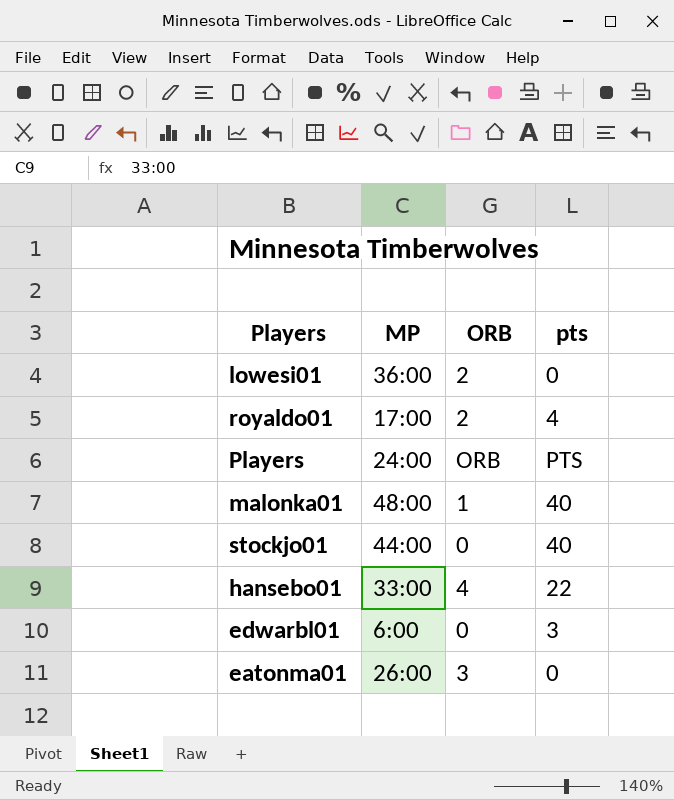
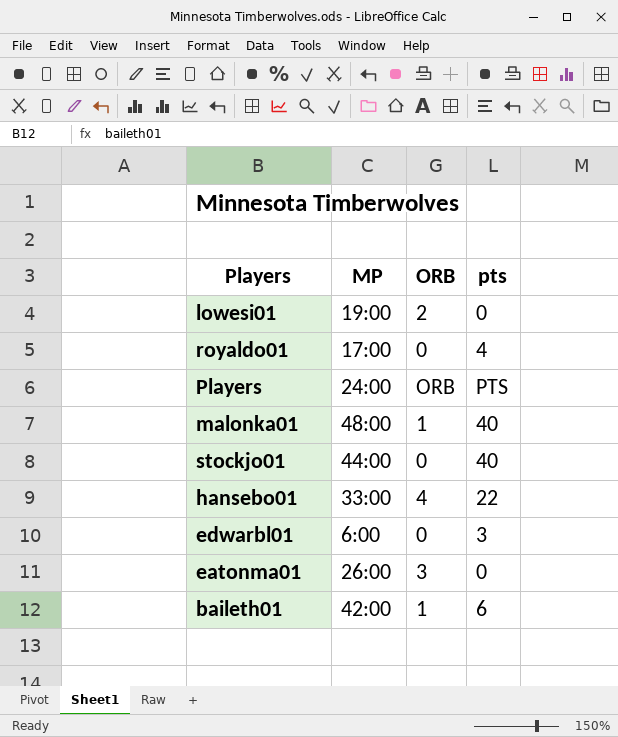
lowesi01 | MP: 36:00 -> 19:00
royaldo01 | ORB: 2 -> 0
row baileth01: none -> 42:00 | 1 | 6

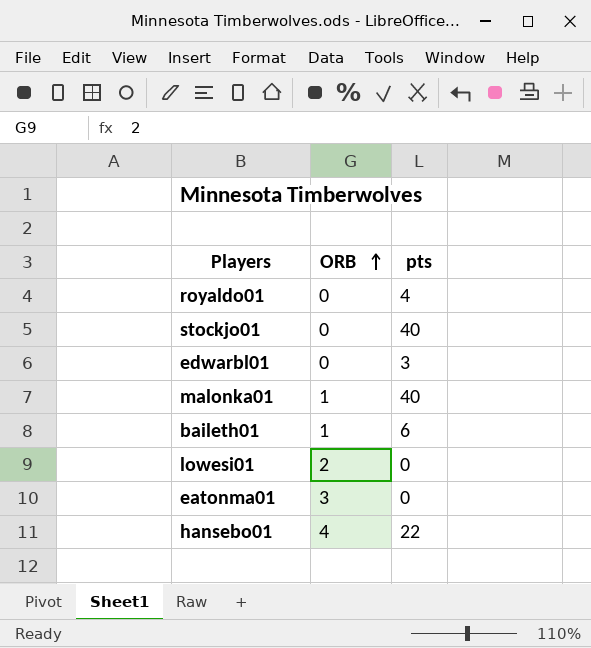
row order: none -> ORB ascending
column MP | position: 2 -> none
row Players: 24:00 | ORB | PTS -> none

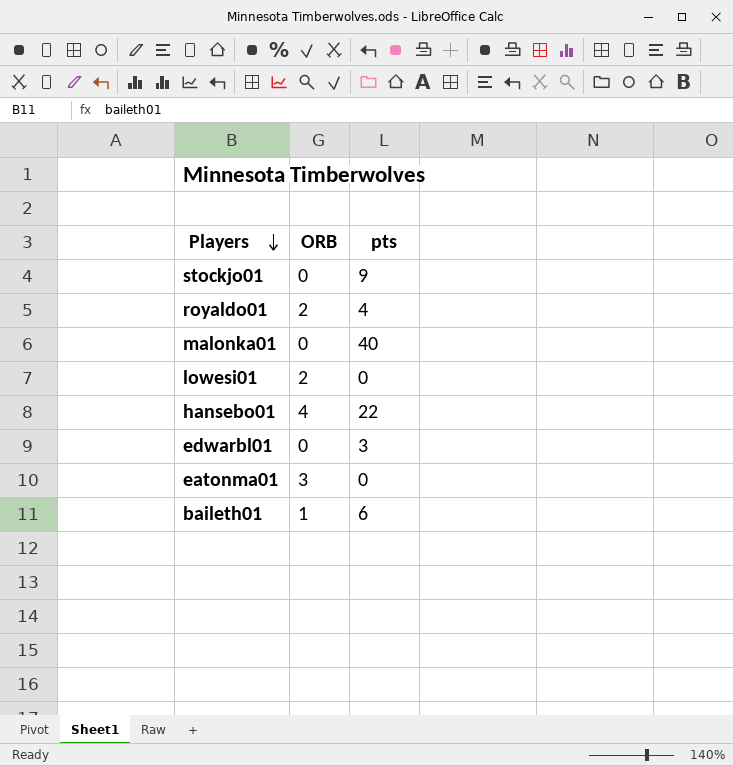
row order: ORB ascending -> Players descending
stockjo01 | pts: 40 -> 9
royaldo01 | ORB: 0 -> 2
malonka01 | ORB: 1 -> 0

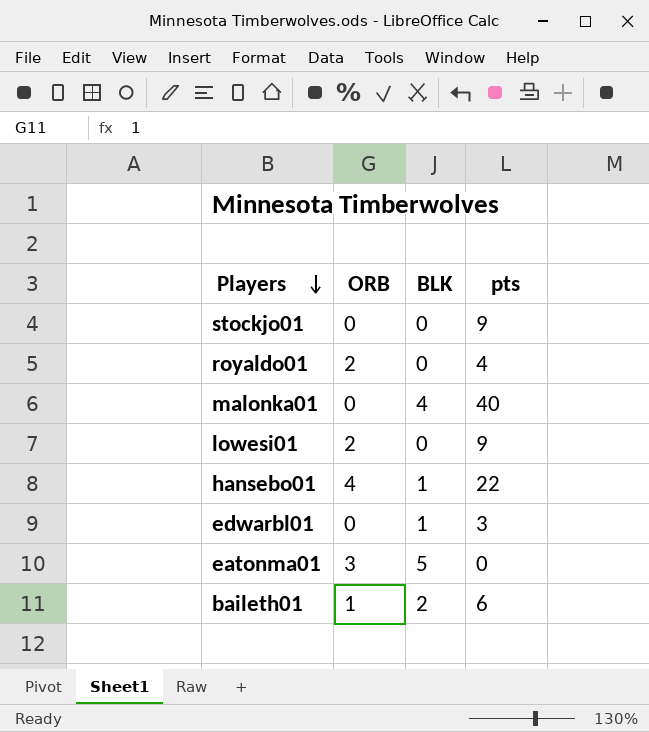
column BLK | position: none -> 3
lowesi01 | pts: 0 -> 9

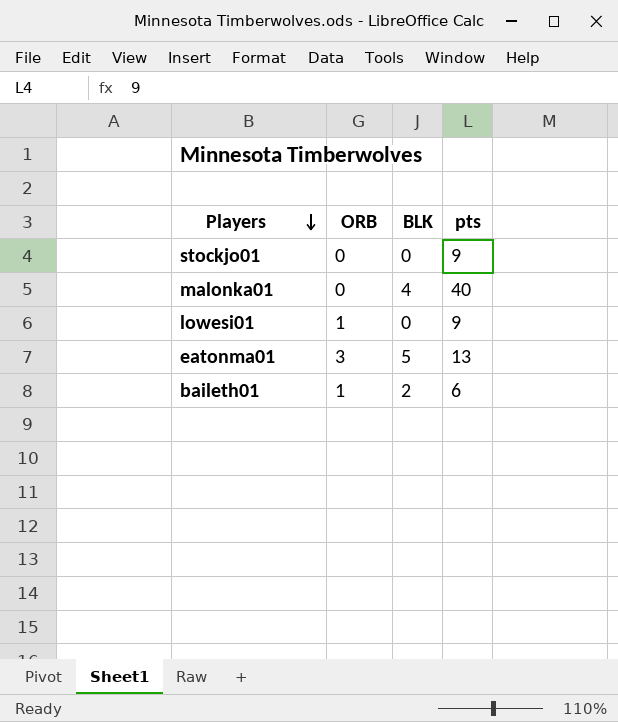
row royaldo01: 2 | 0 | 4 -> none
row hansebo01: 4 | 1 | 22 -> none
row edwarbl01: 0 | 1 | 3 -> none
lowesi01 | ORB: 2 -> 1
eatonma01 | pts: 0 -> 13

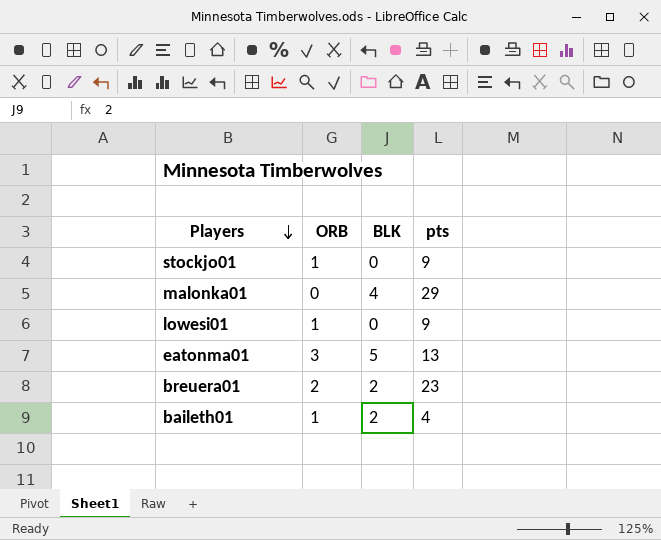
stockjo01 | ORB: 0 -> 1
malonka01 | pts: 40 -> 29
row breuera01: none -> 2 | 2 | 23
baileth01 | pts: 6 -> 4

